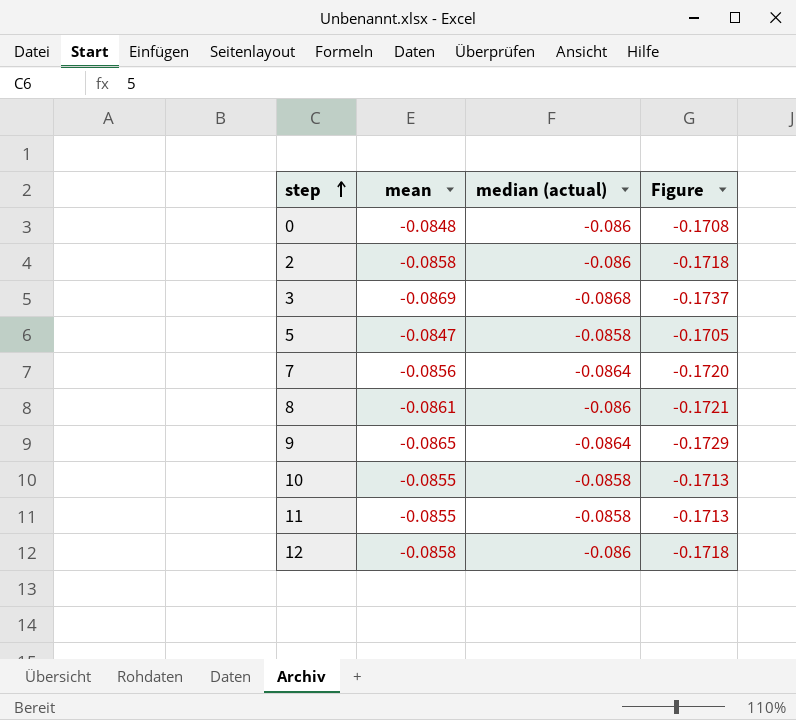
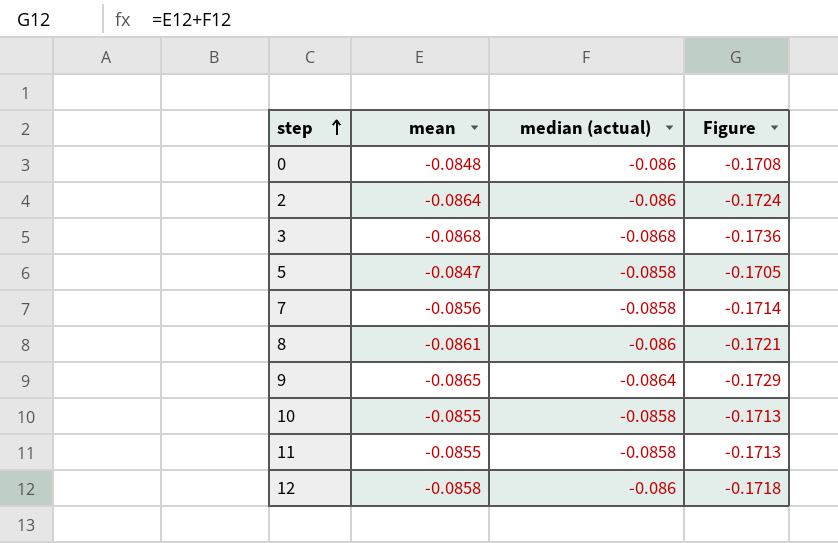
2 | mean: -0.0858 -> -0.0864
2 | Figure: -0.1718 -> -0.1724
3 | mean: -0.0869 -> -0.0868
3 | Figure: -0.1737 -> -0.1736
7 | median (actual): -0.0864 -> -0.0858
7 | Figure: -0.1720 -> -0.1714

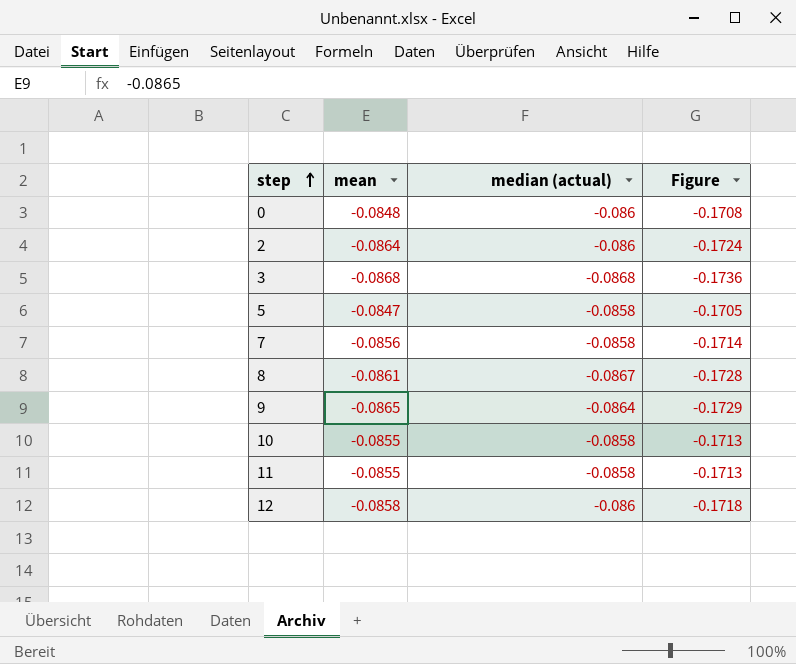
8 | median (actual): -0.086 -> -0.0867
8 | Figure: -0.1721 -> -0.1728

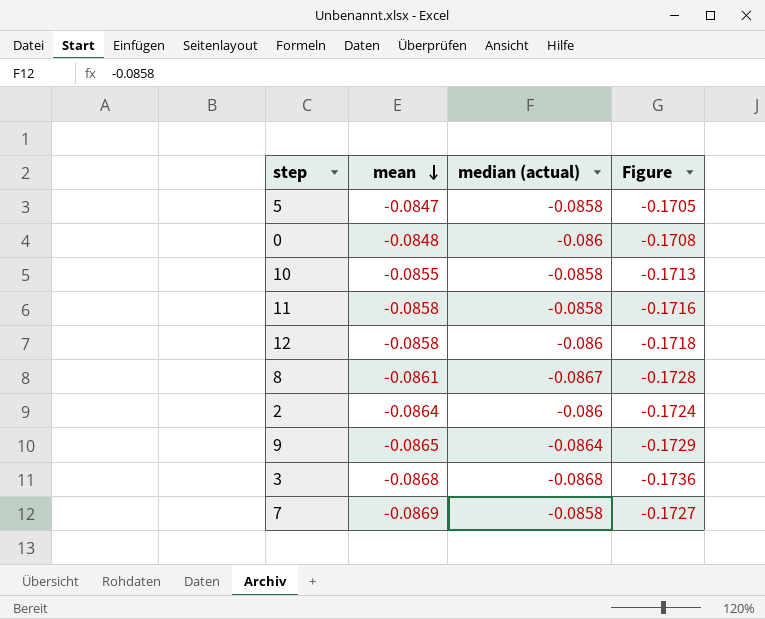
row order: step ascending -> mean descending
11 | mean: -0.0855 -> -0.0858
11 | Figure: -0.1713 -> -0.1716
7 | mean: -0.0856 -> -0.0869
7 | Figure: -0.1714 -> -0.1727

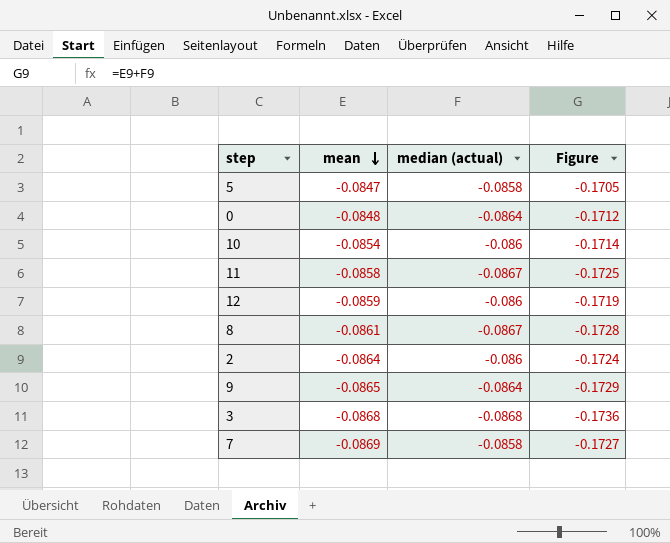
0 | median (actual): -0.086 -> -0.0864
0 | Figure: -0.1708 -> -0.1712
10 | mean: -0.0855 -> -0.0854
10 | median (actual): -0.0858 -> -0.086
10 | Figure: -0.1713 -> -0.1714
11 | median (actual): -0.0858 -> -0.0867
11 | Figure: -0.1716 -> -0.1725
12 | mean: -0.0858 -> -0.0859
12 | Figure: -0.1718 -> -0.1719

